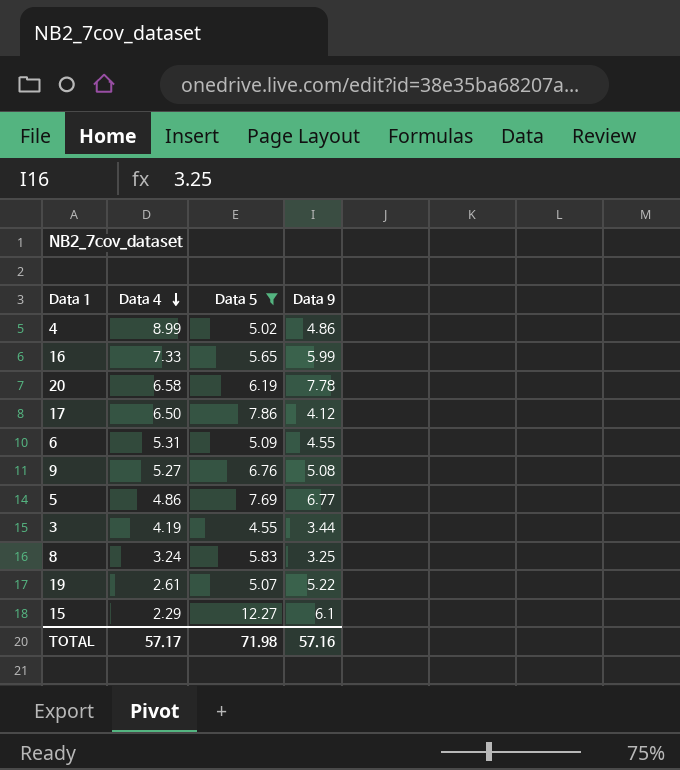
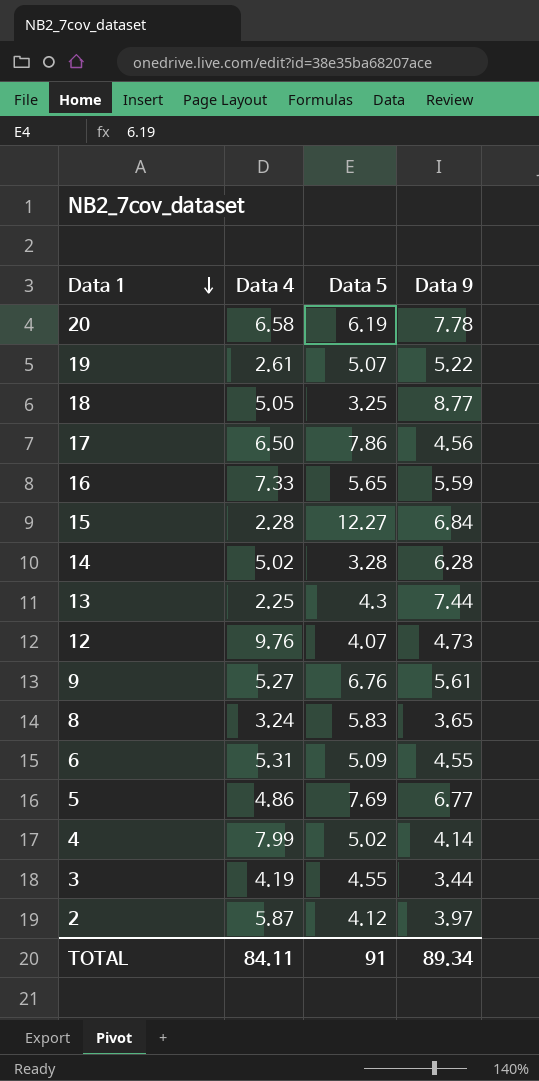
filter: Data 5 >= 4.55 -> none
row order: Data 4 descending -> Data 1 descending
17 | Data 9: 4.12 -> 4.56
16 | Data 9: 5.99 -> 5.59
15 | Data 4: 2.29 -> 2.28
15 | Data 9: 6.1 -> 6.84
9 | Data 9: 5.08 -> 5.61
8 | Data 9: 3.25 -> 3.65
4 | Data 4: 8.99 -> 7.99
4 | Data 9: 4.86 -> 4.14
TOTAL | Data 4: 57.17 -> 84.11
TOTAL | Data 5: 71.98 -> 91
TOTAL | Data 9: 57.16 -> 89.34

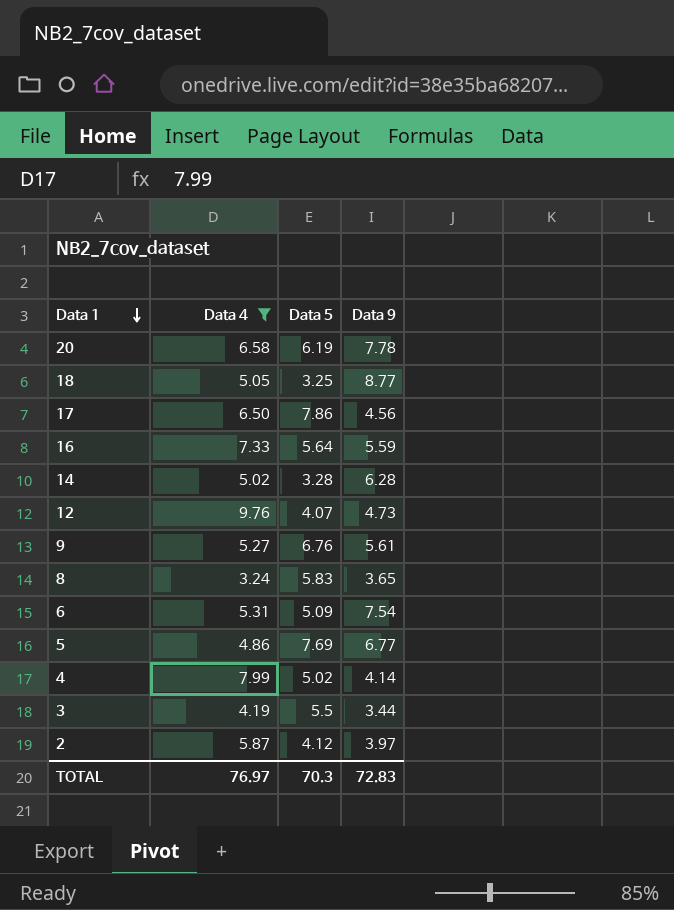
filter: none -> Data 4 >= 3.24
16 | Data 5: 5.65 -> 5.64
6 | Data 9: 4.55 -> 7.54
3 | Data 5: 4.55 -> 5.5
TOTAL | Data 4: 84.11 -> 76.97
TOTAL | Data 5: 91 -> 70.3
TOTAL | Data 9: 89.34 -> 72.83

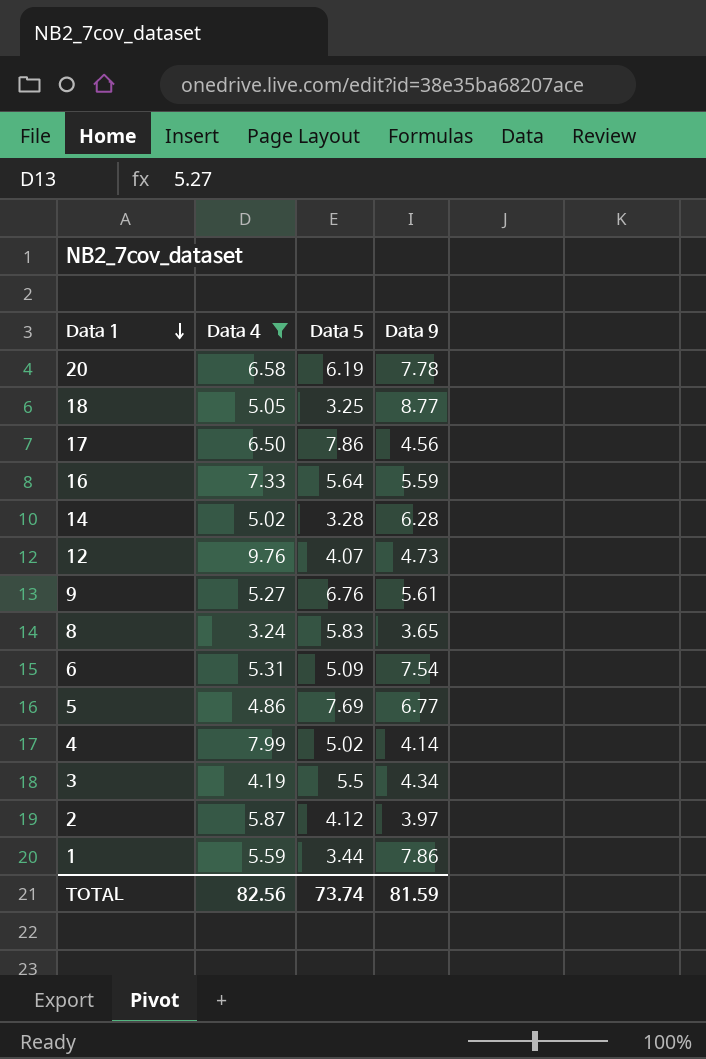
3 | Data 9: 3.44 -> 4.34
row 1: none -> 5.59 | 3.44 | 7.86
TOTAL | Data 4: 76.97 -> 82.56
TOTAL | Data 5: 70.3 -> 73.74
TOTAL | Data 9: 72.83 -> 81.59

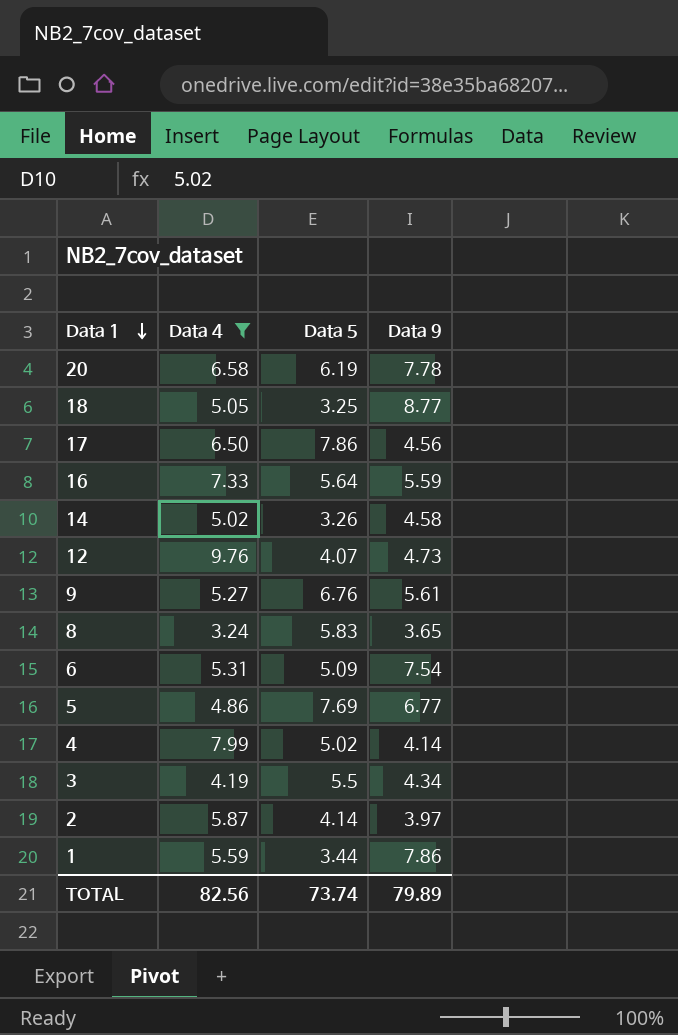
14 | Data 5: 3.28 -> 3.26
14 | Data 9: 6.28 -> 4.58
2 | Data 5: 4.12 -> 4.14
TOTAL | Data 9: 81.59 -> 79.89

